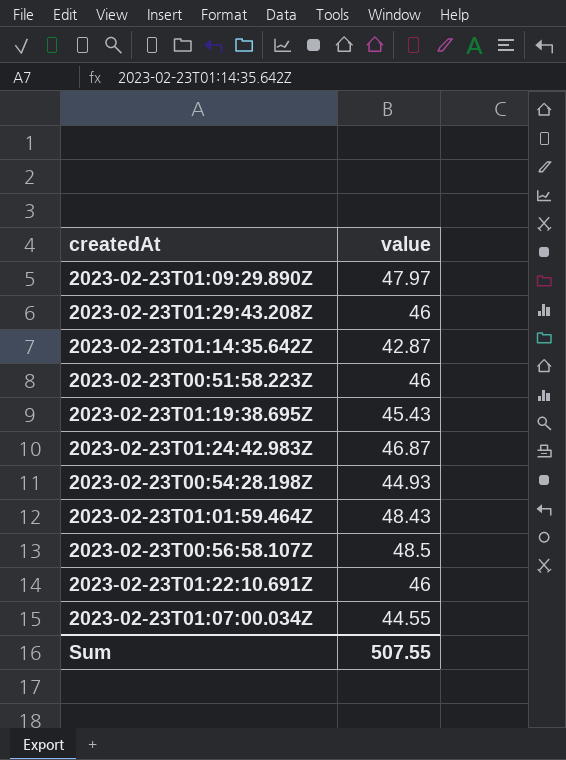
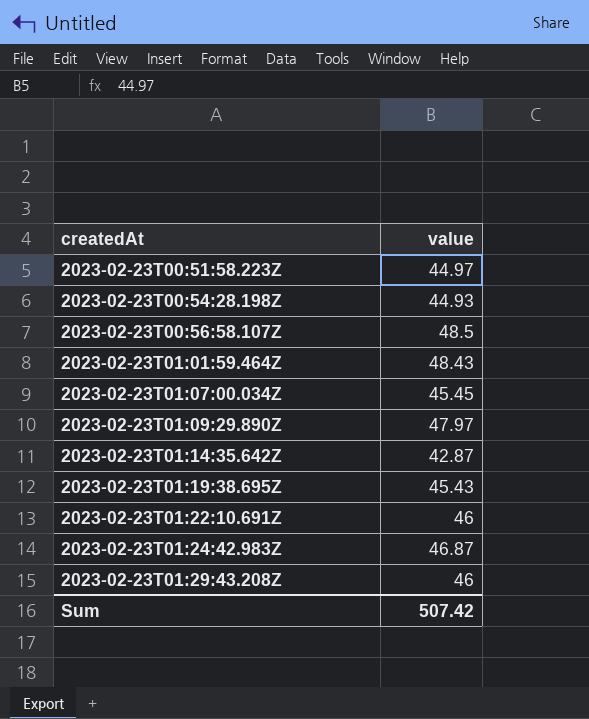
row order: none -> createdAt ascending
2023-02-23T00:51:58.223Z | value: 46 -> 44.97
2023-02-23T01:07:00.034Z | value: 44.55 -> 45.45
Sum | value: 507.55 -> 507.42

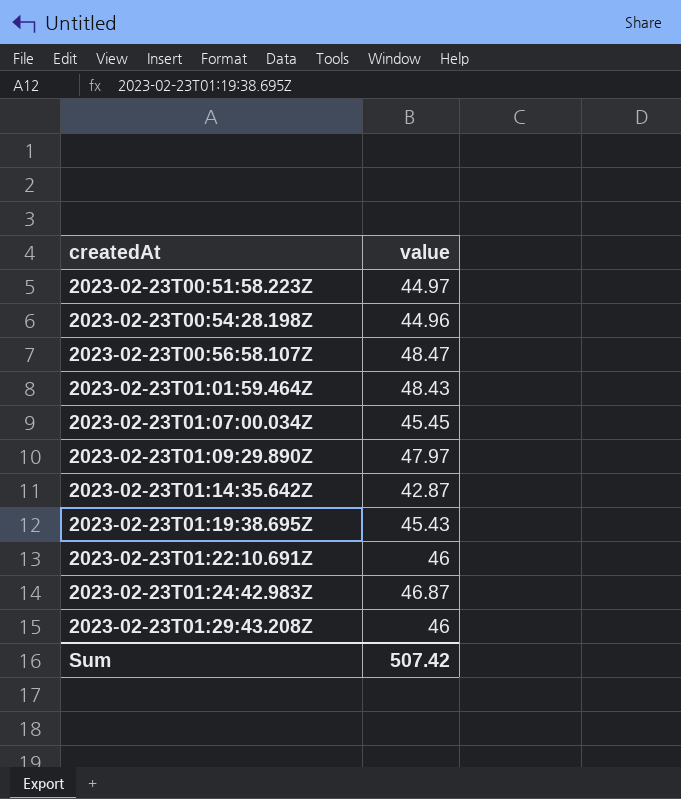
2023-02-23T00:54:28.198Z | value: 44.93 -> 44.96
2023-02-23T00:56:58.107Z | value: 48.5 -> 48.47

